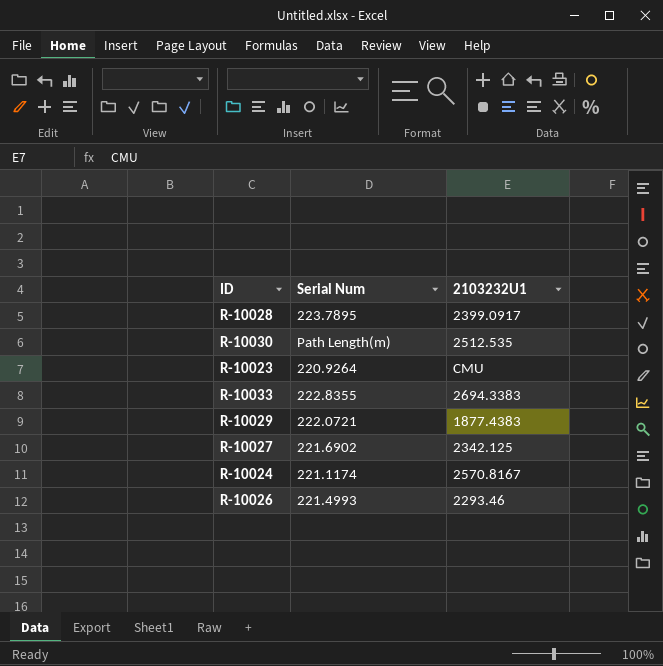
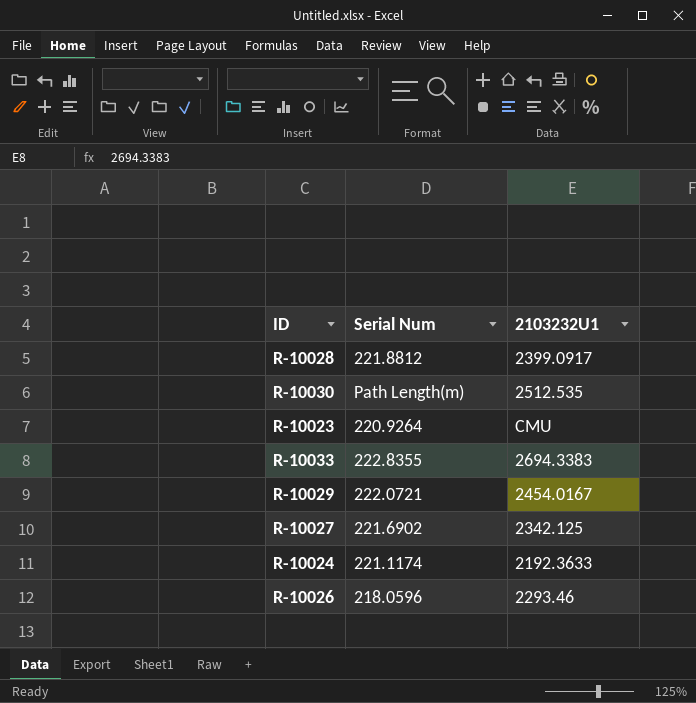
R-10028 | Serial Num: 223.7895 -> 221.8812
R-10029 | 2103232U1: 1877.4383 -> 2454.0167
R-10024 | 2103232U1: 2570.8167 -> 2192.3633
R-10026 | Serial Num: 221.4993 -> 218.0596

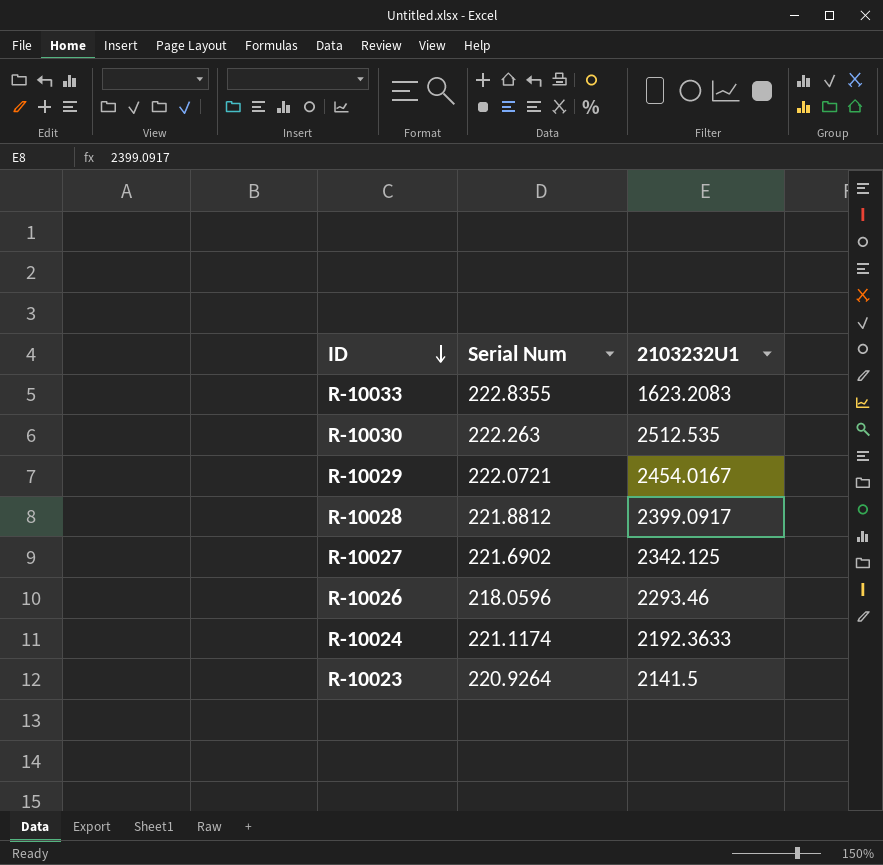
row order: none -> ID descending
R-10033 | 2103232U1: 2694.3383 -> 1623.2083
R-10030 | Serial Num: Path Length(m) -> 222.263
R-10023 | 2103232U1: CMU -> 2141.5

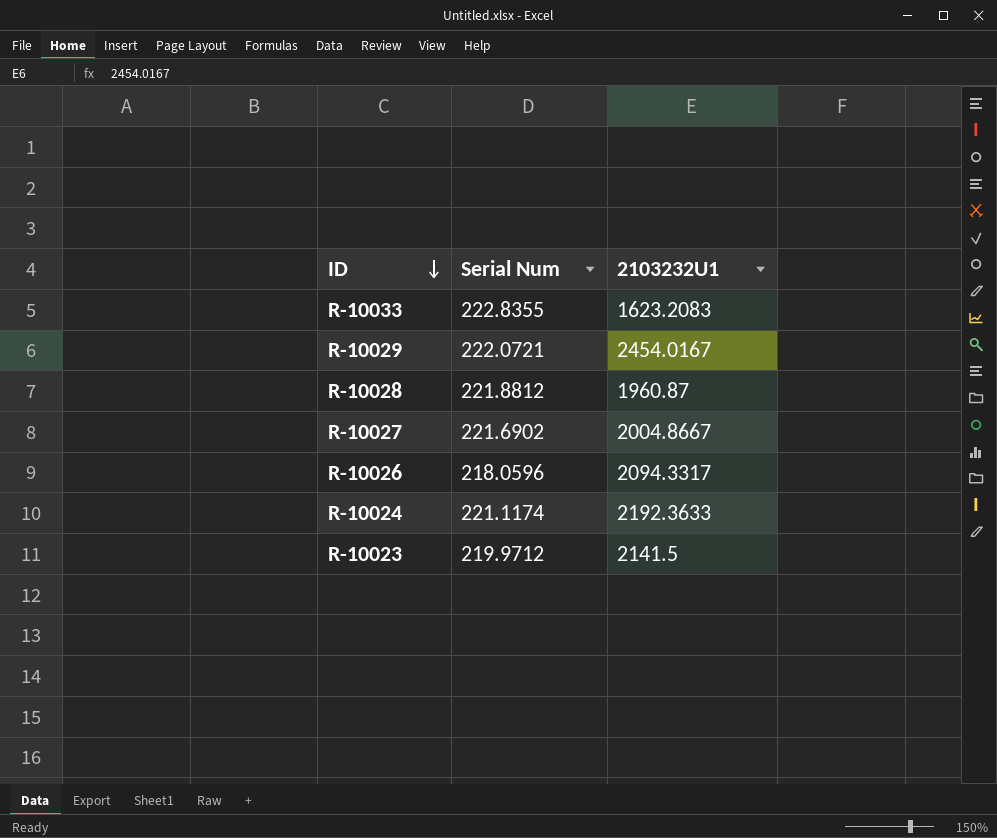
row R-10030: 222.263 | 2512.535 -> none
R-10028 | 2103232U1: 2399.0917 -> 1960.87
R-10027 | 2103232U1: 2342.125 -> 2004.8667
R-10026 | 2103232U1: 2293.46 -> 2094.3317
R-10023 | Serial Num: 220.9264 -> 219.9712

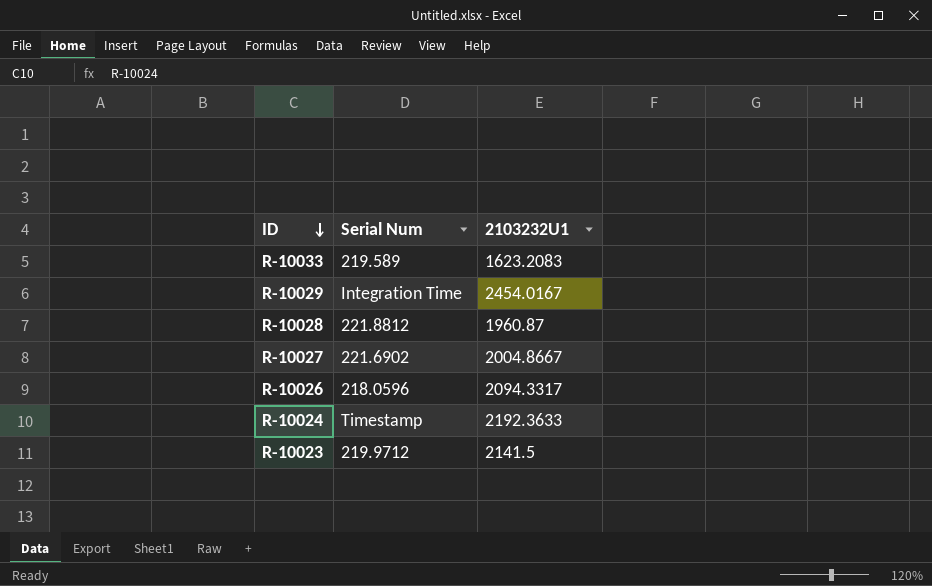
R-10033 | Serial Num: 222.8355 -> 219.589
R-10029 | Serial Num: 222.0721 -> Integration Time
R-10024 | Serial Num: 221.1174 -> Timestamp

